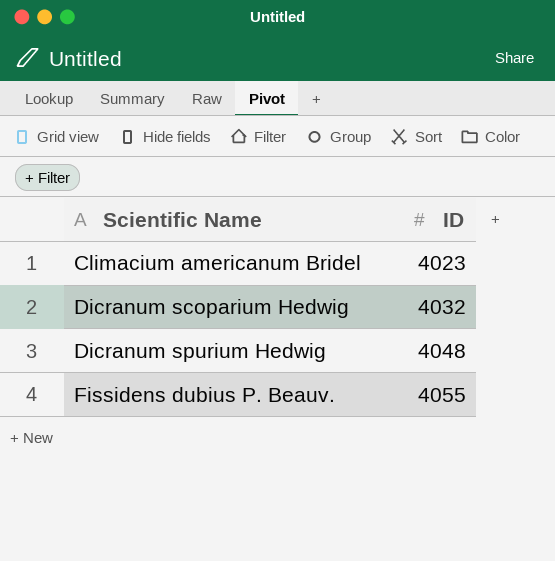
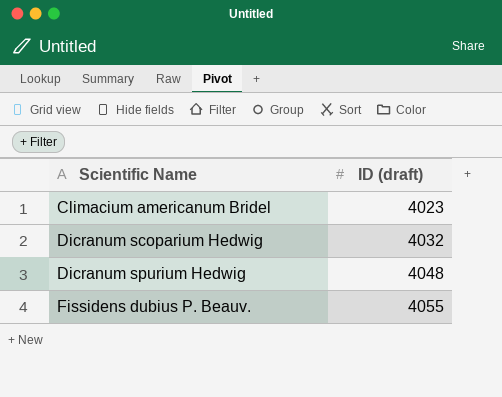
column name: ID -> ID (draft)

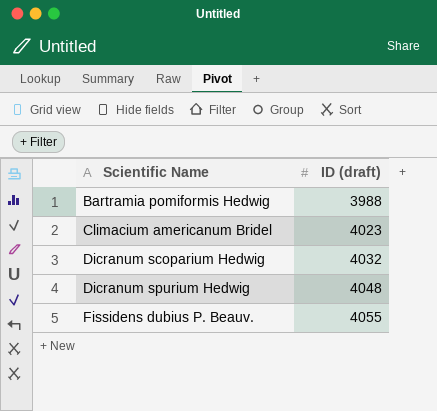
row Bartramia pomiformis Hedwig: none -> 3988

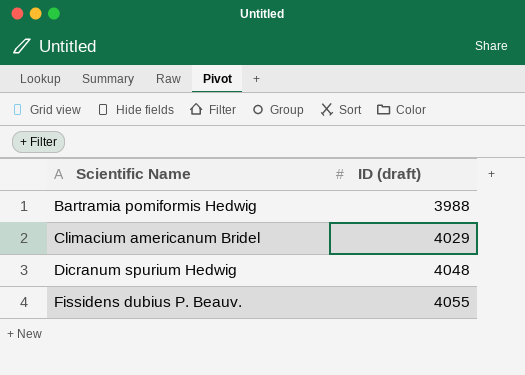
row Dicranum scoparium Hedwig: 4032 -> none
Climacium americanum Bridel | ID (draft): 4023 -> 4029

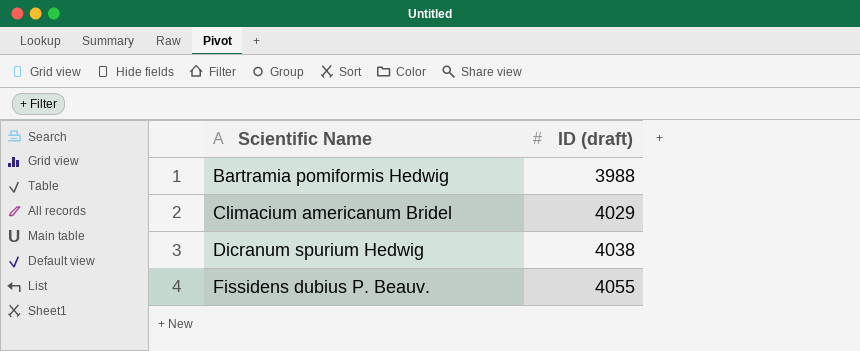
Dicranum spurium Hedwig | ID (draft): 4048 -> 4038

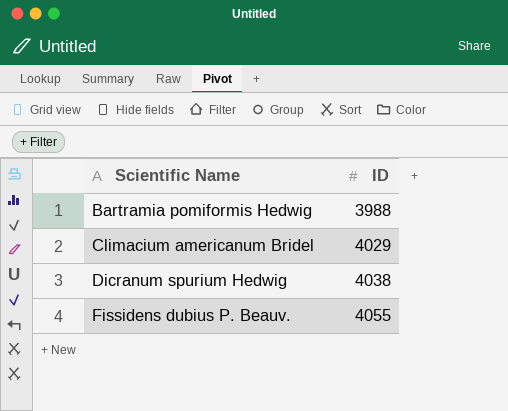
column name: ID (draft) -> ID

